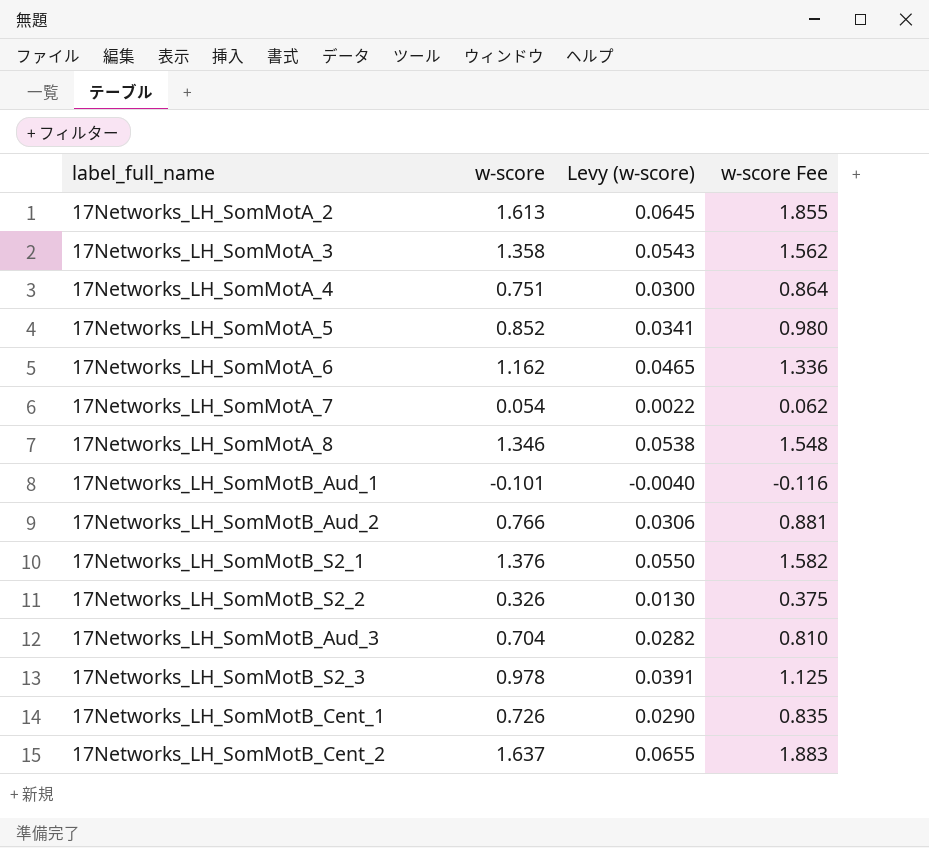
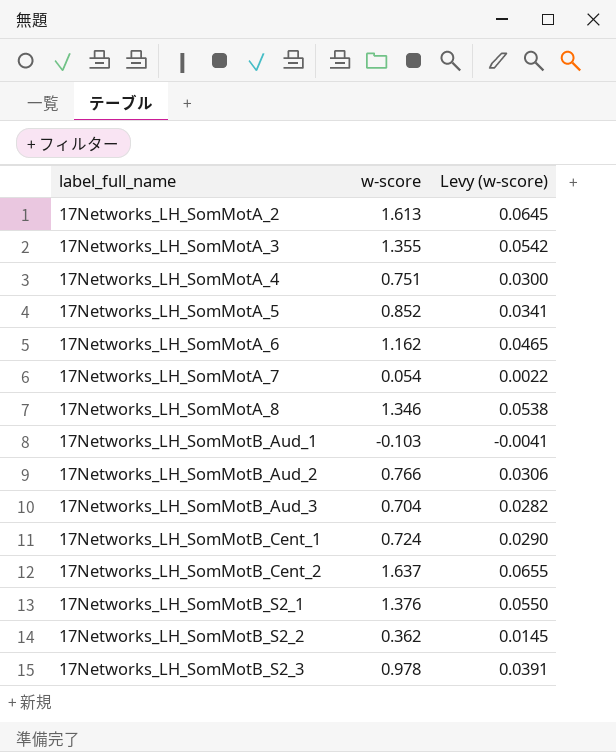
row order: none -> label_full_name ascending
column w-score Fee | formula: [w-score] * 1.15 -> none
17Networks_LH_SomMotA_3 | w-score: 1.358 -> 1.355
17Networks_LH_SomMotA_3 | Levy (w-score): 0.0543 -> 0.0542
17Networks_LH_SomMotB_Aud_1 | w-score: -0.101 -> -0.103
17Networks_LH_SomMotB_Aud_1 | Levy (w-score): -0.0040 -> -0.0041
17Networks_LH_SomMotB_Cent_1 | w-score: 0.726 -> 0.724
17Networks_LH_SomMotB_S2_2 | w-score: 0.326 -> 0.362
17Networks_LH_SomMotB_S2_2 | Levy (w-score): 0.0130 -> 0.0145

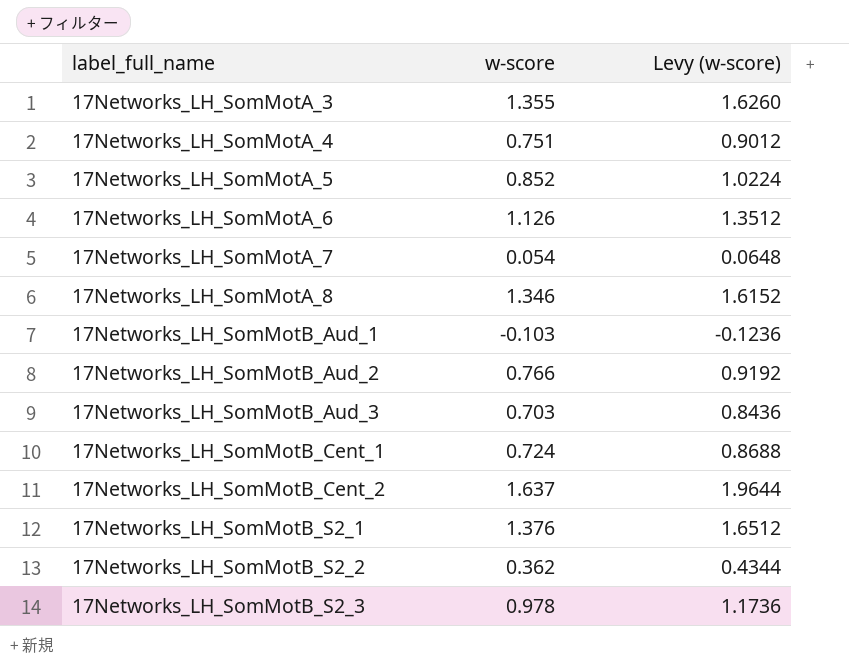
column Levy (w-score) | formula: [w-score] * 0.04 -> [w-score] * 1.2
row 17Networks_LH_SomMotA_2: 1.613 | 0.0645 -> none
17Networks_LH_SomMotA_6 | w-score: 1.162 -> 1.126
17Networks_LH_SomMotB_Aud_3 | w-score: 0.704 -> 0.703

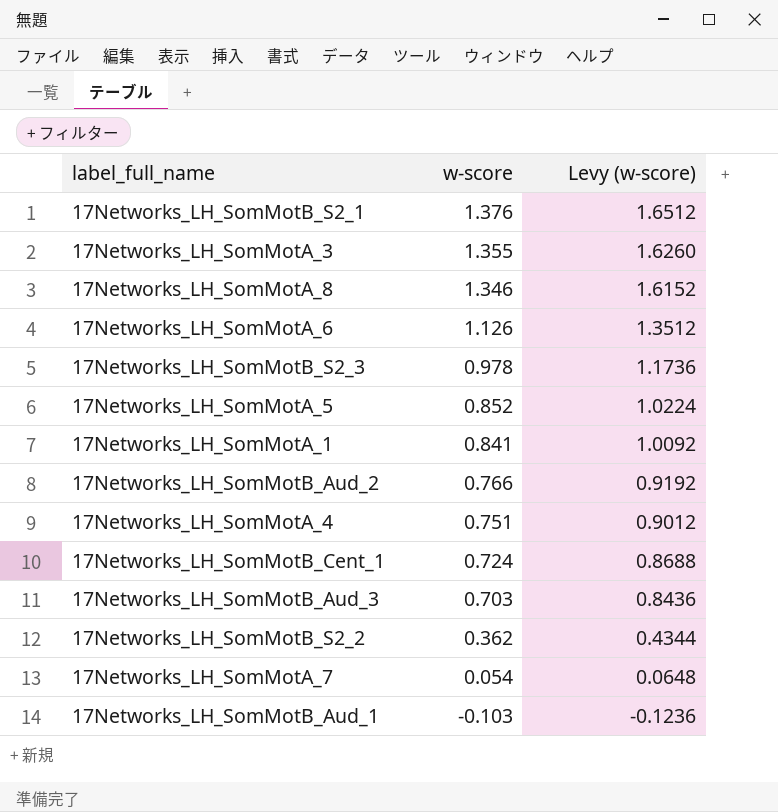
row order: label_full_name ascending -> w-score descending
row 17Networks_LH_SomMotB_Cent_2: 1.637 | 1.9644 -> none
row 17Networks_LH_SomMotA_1: none -> 0.841 | 1.0092

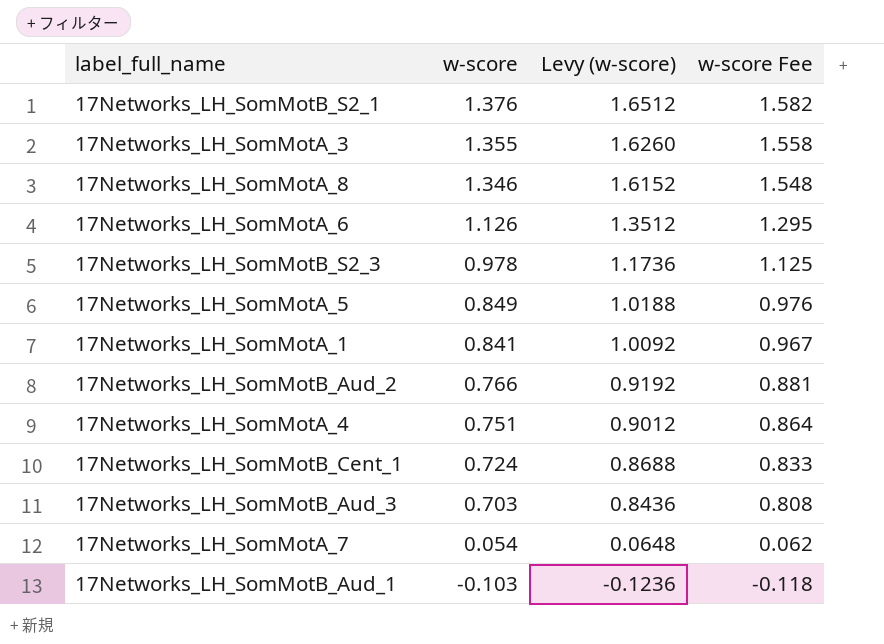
column w-score Fee | formula: none -> [w-score] * 1.15
row 17Networks_LH_SomMotB_S2_2: 0.362 | 0.4344 -> none
17Networks_LH_SomMotA_5 | w-score: 0.852 -> 0.849
17Networks_LH_SomMotA_5 | Levy (w-score): 1.0224 -> 1.0188

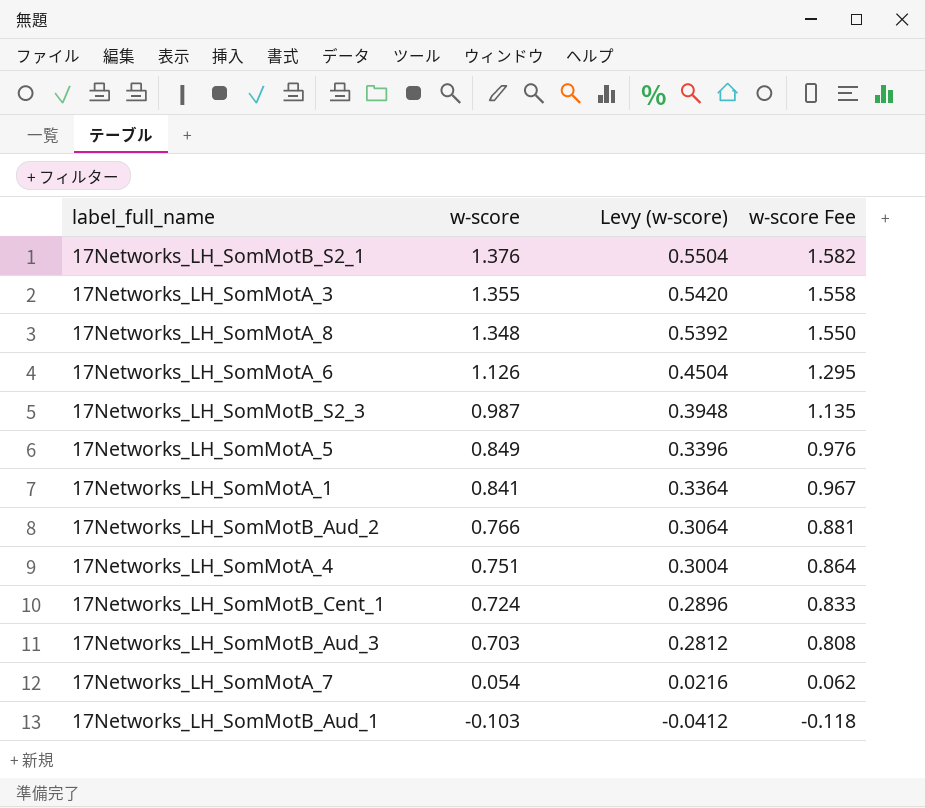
column Levy (w-score) | formula: [w-score] * 1.2 -> [w-score] * 0.4
17Networks_LH_SomMotA_8 | w-score: 1.346 -> 1.348
17Networks_LH_SomMotA_8 | w-score Fee: 1.548 -> 1.550
17Networks_LH_SomMotB_S2_3 | w-score: 0.978 -> 0.987
17Networks_LH_SomMotB_S2_3 | w-score Fee: 1.125 -> 1.135

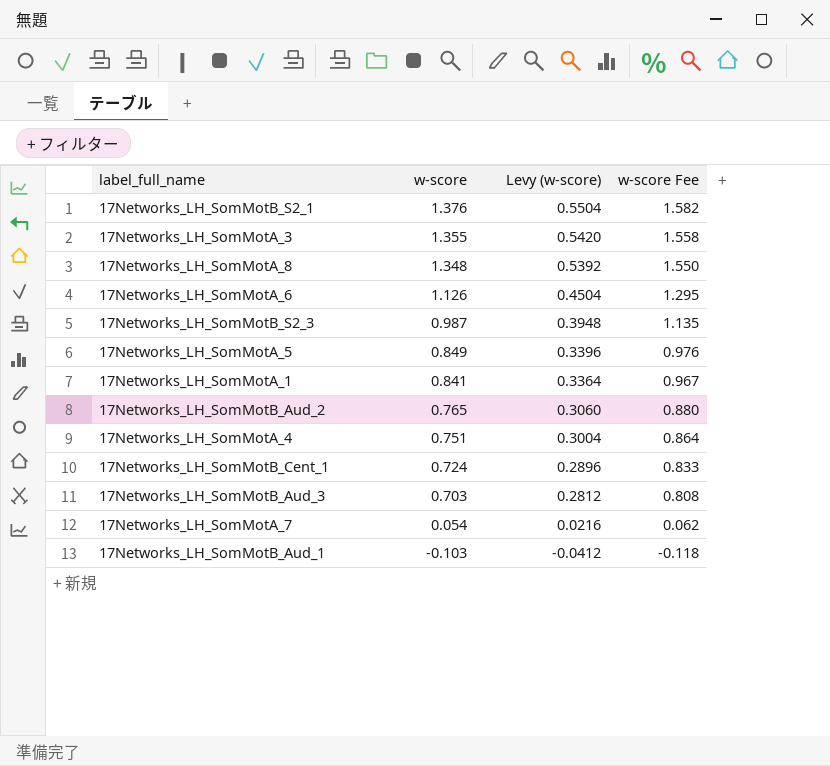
17Networks_LH_SomMotB_Aud_2 | w-score: 0.766 -> 0.765
17Networks_LH_SomMotB_Aud_2 | Levy (w-score): 0.3064 -> 0.3060
17Networks_LH_SomMotB_Aud_2 | w-score Fee: 0.881 -> 0.880

